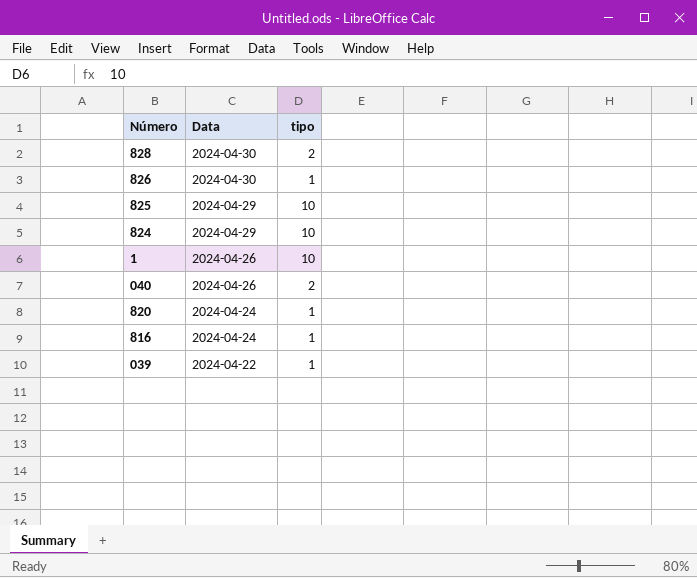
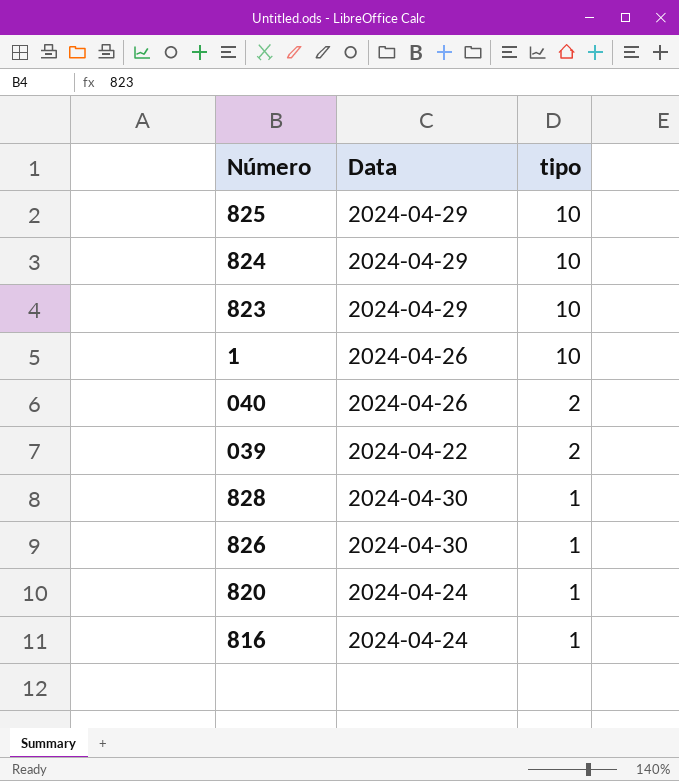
row order: Data descending -> tipo descending
row 823: none -> 2024-04-29 | 10
039 | tipo: 1 -> 2
828 | tipo: 2 -> 1

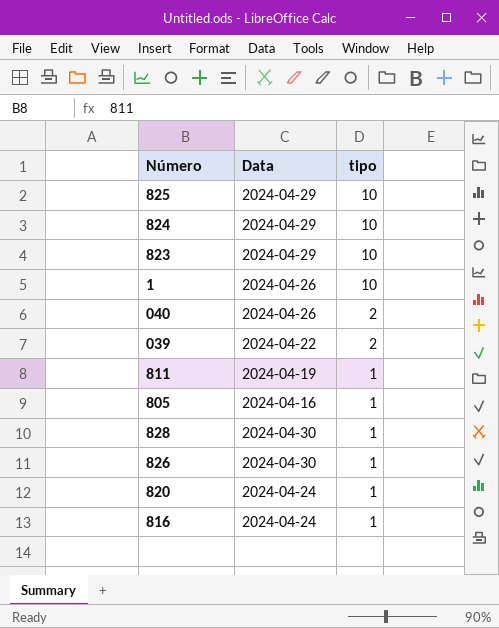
row 811: none -> 2024-04-19 | 1
row 805: none -> 2024-04-16 | 1

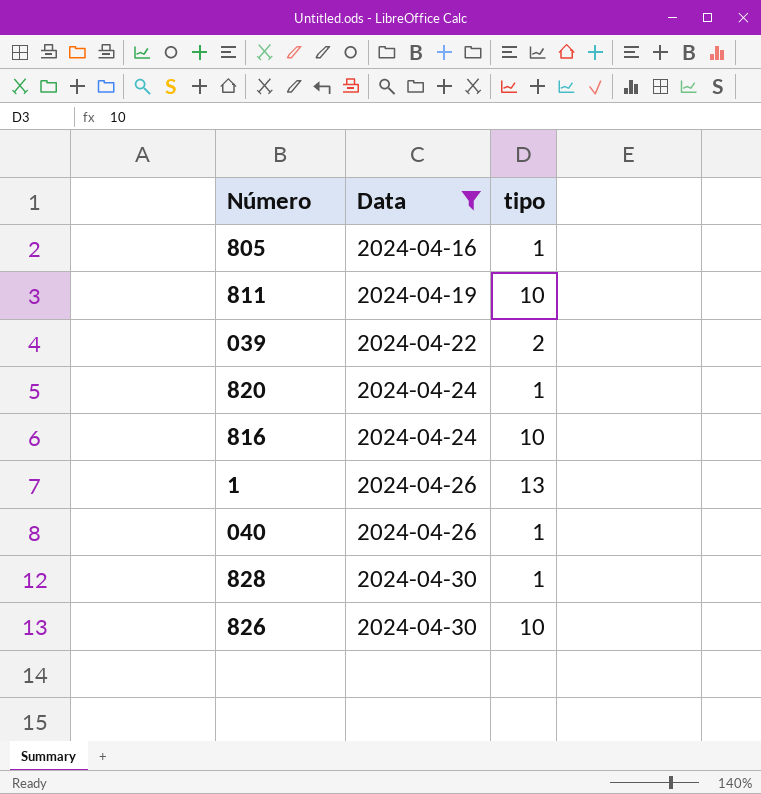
filter: none -> Data != 2024-04-29
row order: tipo descending -> Data ascending
811 | tipo: 1 -> 10
816 | tipo: 1 -> 10
1 | tipo: 10 -> 13
040 | tipo: 2 -> 1
826 | tipo: 1 -> 10

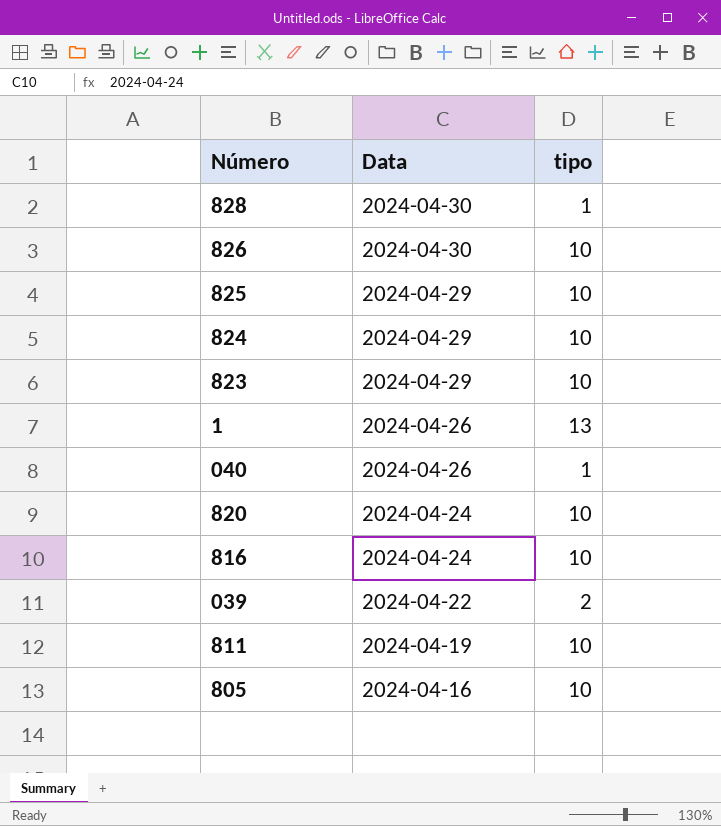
filter: Data != 2024-04-29 -> none
row order: Data ascending -> Data descending
820 | tipo: 1 -> 10
805 | tipo: 1 -> 10

